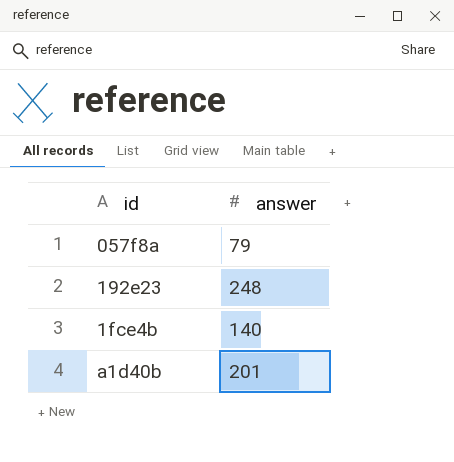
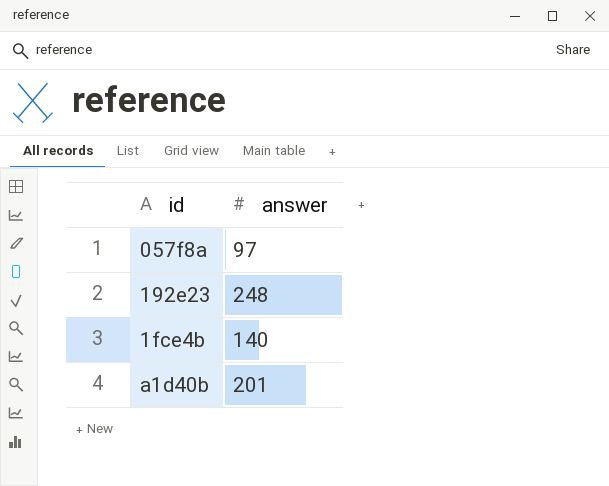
057f8a | answer: 79 -> 97

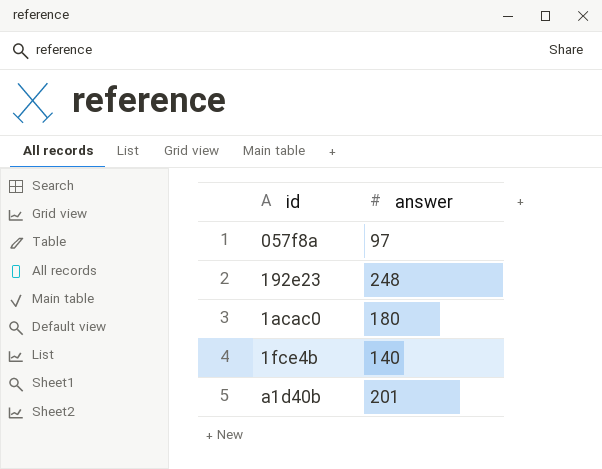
row 1acac0: none -> 180

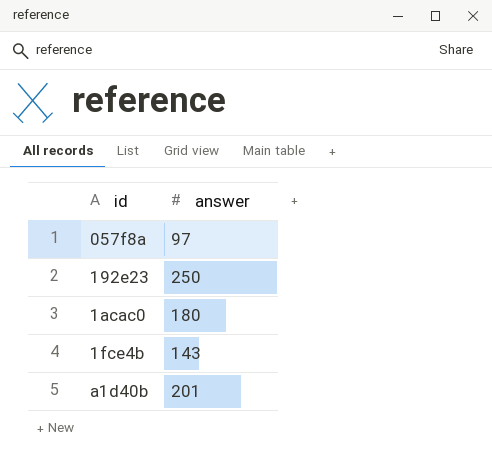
192e23 | answer: 248 -> 250
1fce4b | answer: 140 -> 143

